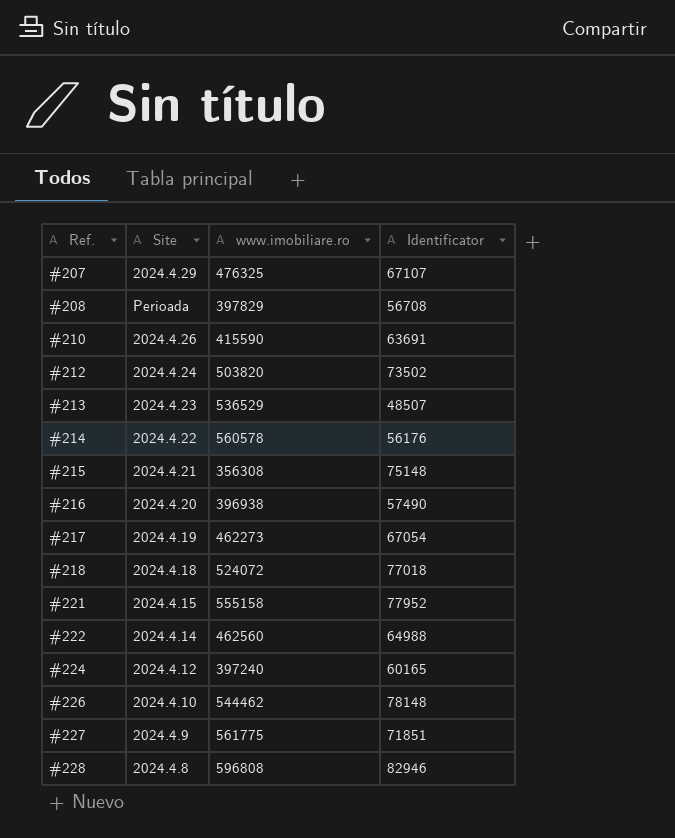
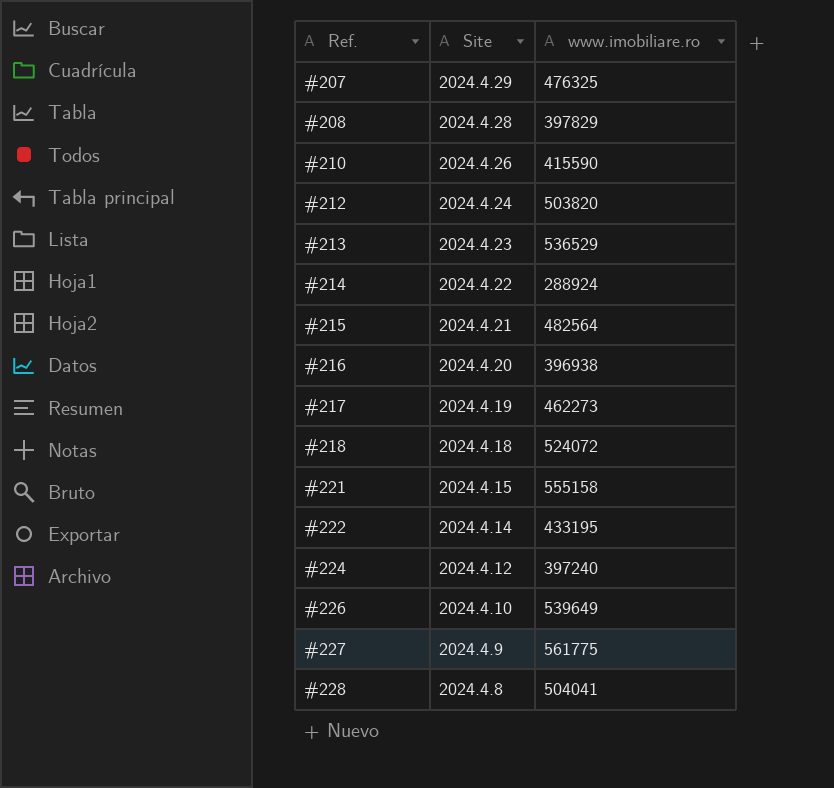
column Identificator | position: 4 -> none
#208 | Site: Perioada -> 2024.4.28
#214 | www.imobiliare.ro: 560578 -> 288924
#215 | www.imobiliare.ro: 356308 -> 482564
#222 | www.imobiliare.ro: 462560 -> 433195
#226 | www.imobiliare.ro: 544462 -> 539649
#228 | www.imobiliare.ro: 596808 -> 504041

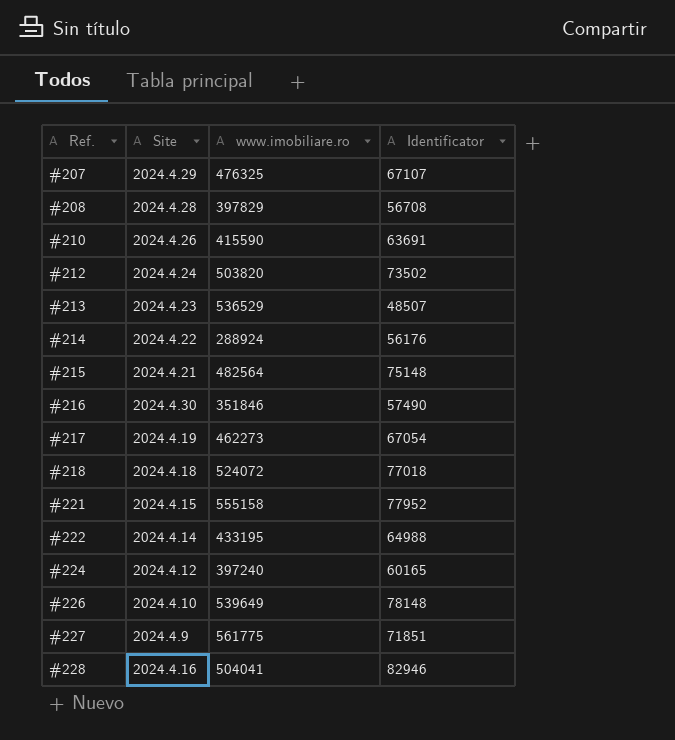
column Identificator | position: none -> 4
#216 | Site: 2024.4.20 -> 2024.4.30
#216 | www.imobiliare.ro: 396938 -> 351846
#228 | Site: 2024.4.8 -> 2024.4.16

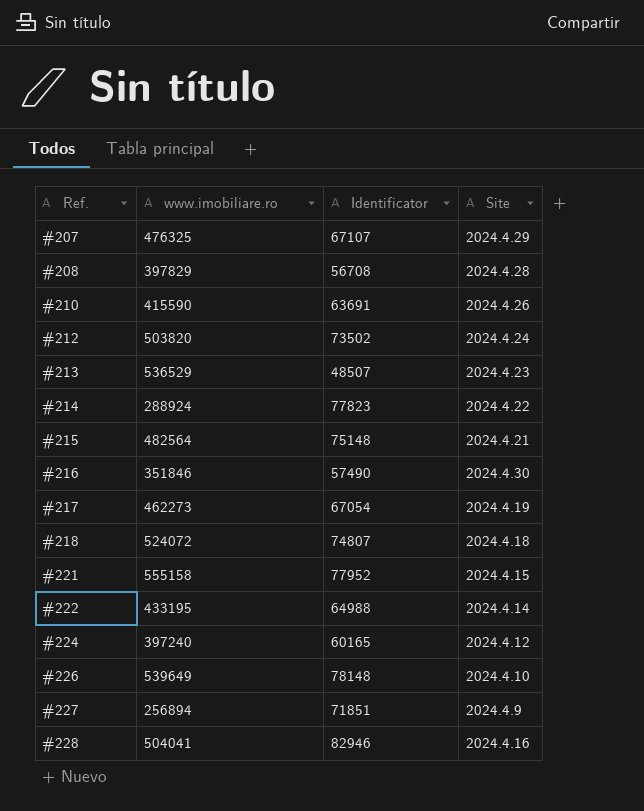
column Site | position: 2 -> 4
#214 | Identificator: 56176 -> 77823
#218 | Identificator: 77018 -> 74807
#227 | www.imobiliare.ro: 561775 -> 256894

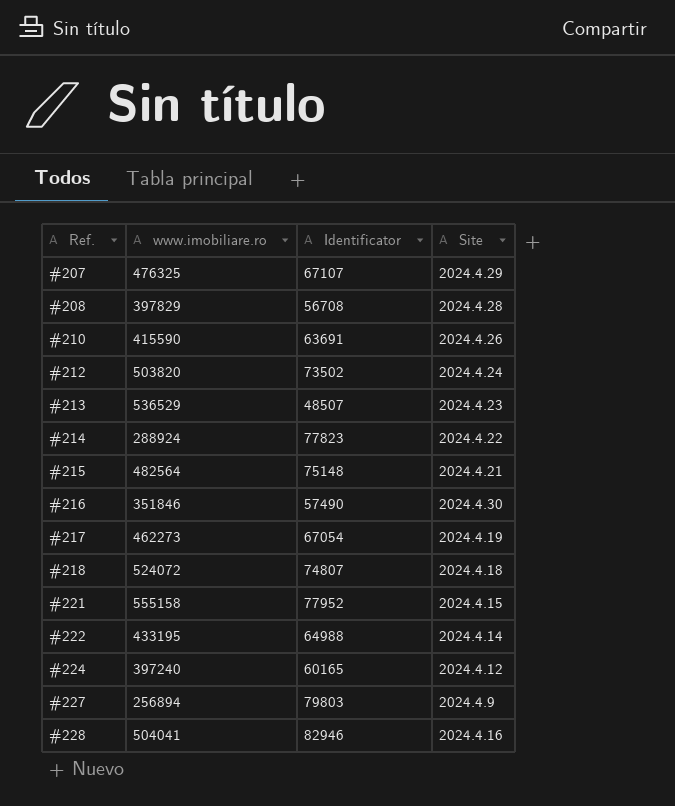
row #226: 539649 | 78148 | 2024.4.10 -> none
#227 | Identificator: 71851 -> 79803

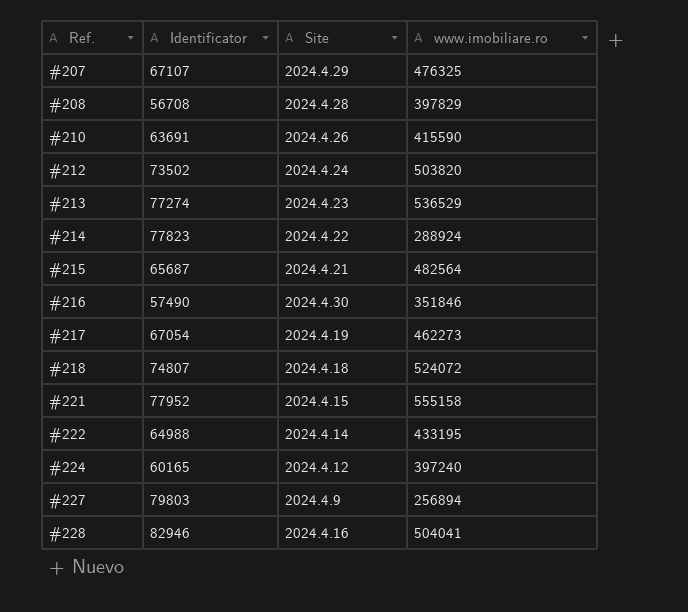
column www.imobiliare.ro | position: 2 -> 4
#213 | Identificator: 48507 -> 77274
#215 | Identificator: 75148 -> 65687

